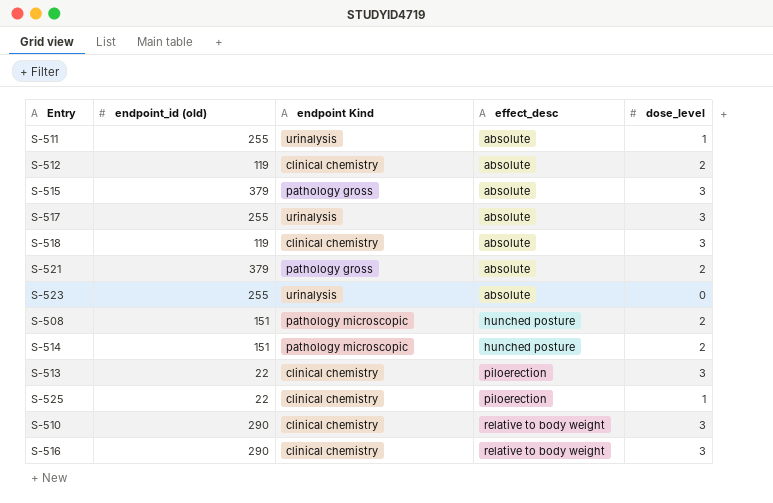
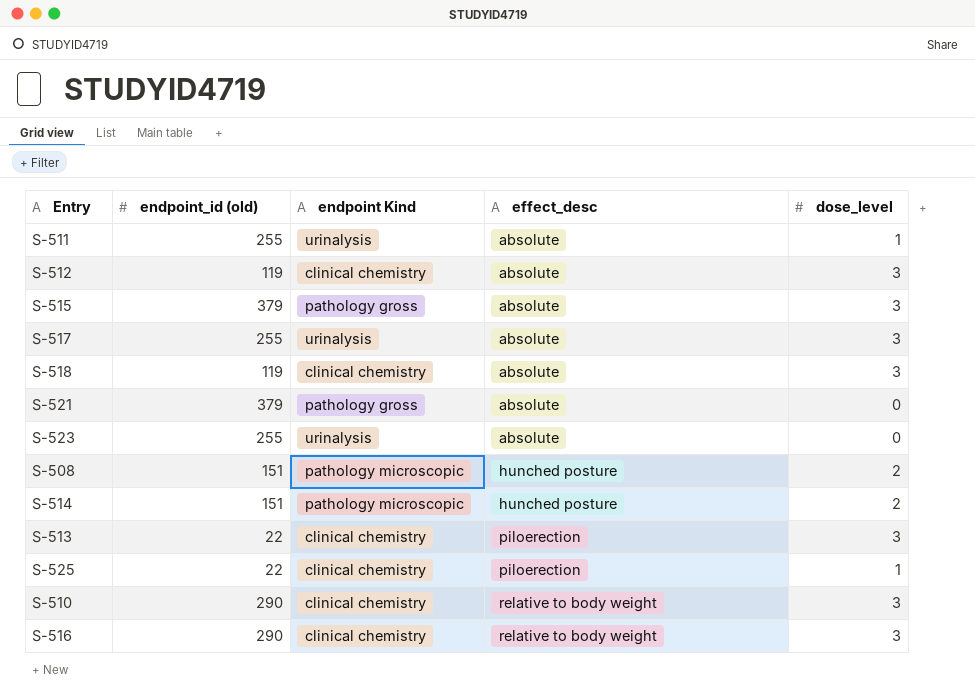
S-512 | dose_level: 2 -> 3
S-521 | dose_level: 2 -> 0

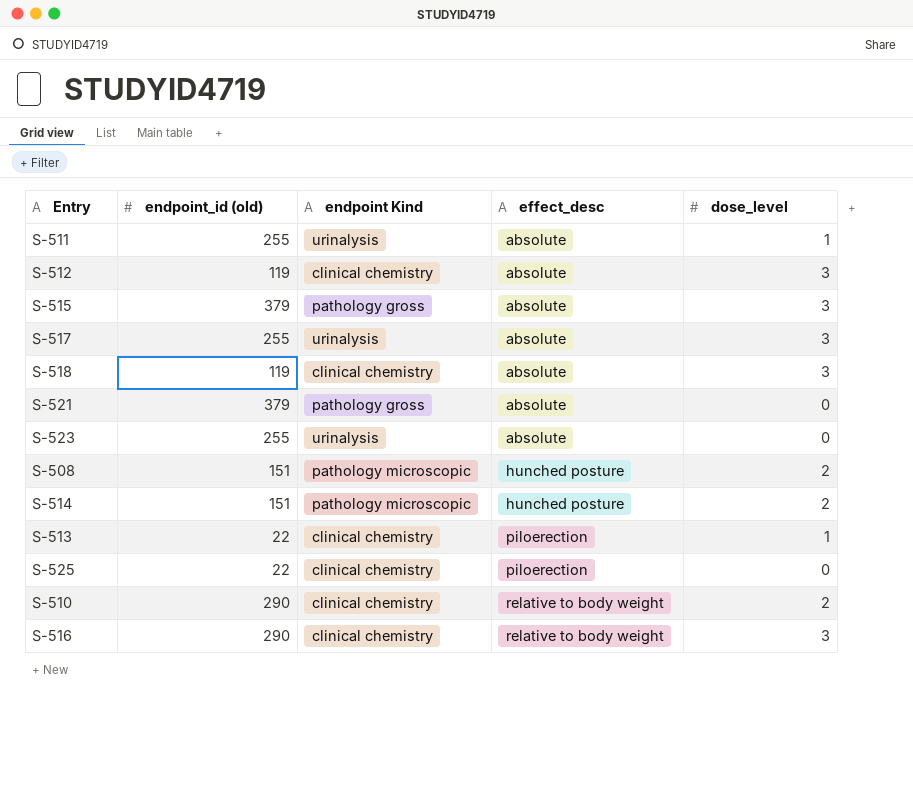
S-513 | dose_level: 3 -> 1
S-525 | dose_level: 1 -> 0
S-510 | dose_level: 3 -> 2

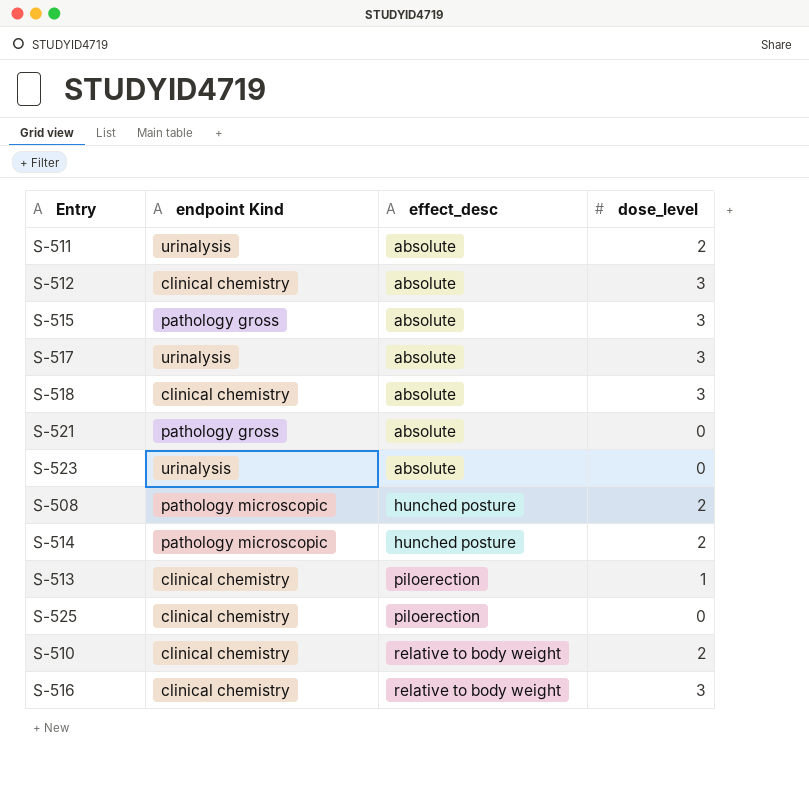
column endpoint_id (old) | position: 2 -> none
S-511 | dose_level: 1 -> 2

